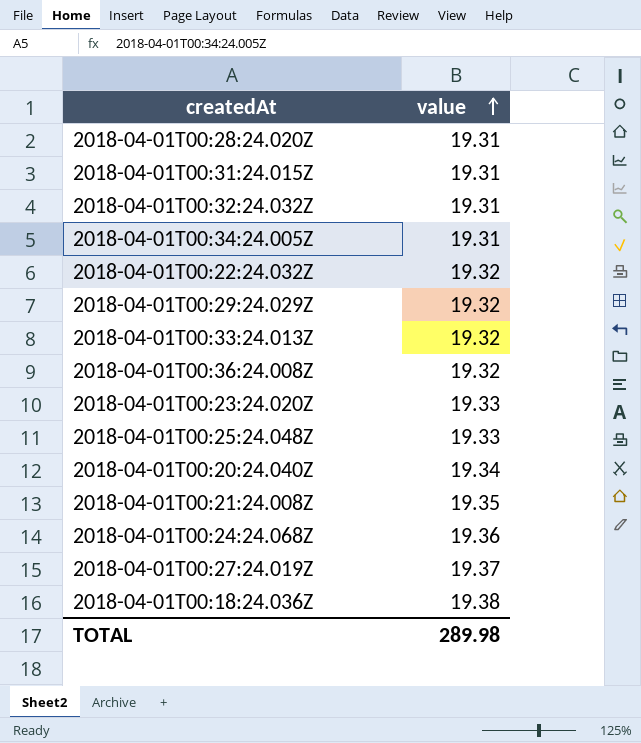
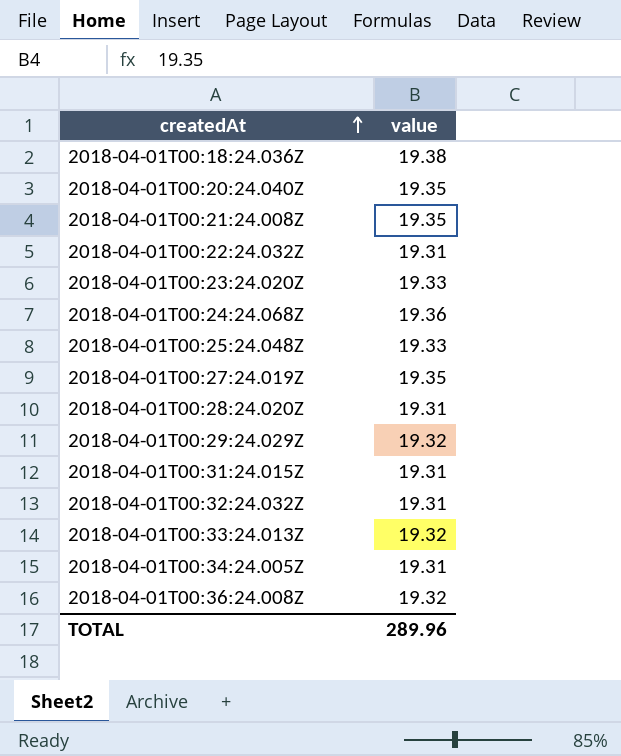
row order: value ascending -> createdAt ascending
2018-04-01T00:20:24.040Z | value: 19.34 -> 19.35
2018-04-01T00:22:24.032Z | value: 19.32 -> 19.31
2018-04-01T00:27:24.019Z | value: 19.37 -> 19.35
TOTAL | value: 289.98 -> 289.96

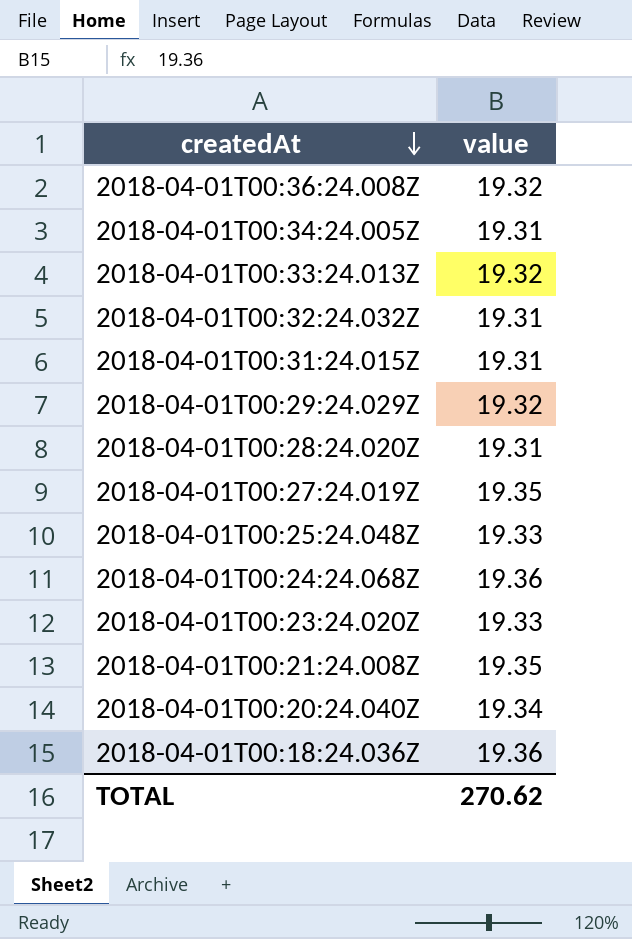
row order: createdAt ascending -> createdAt descending
row 2018-04-01T00:22:24.032Z: 19.31 -> none
2018-04-01T00:20:24.040Z | value: 19.35 -> 19.34
2018-04-01T00:18:24.036Z | value: 19.38 -> 19.36
TOTAL | value: 289.96 -> 270.62

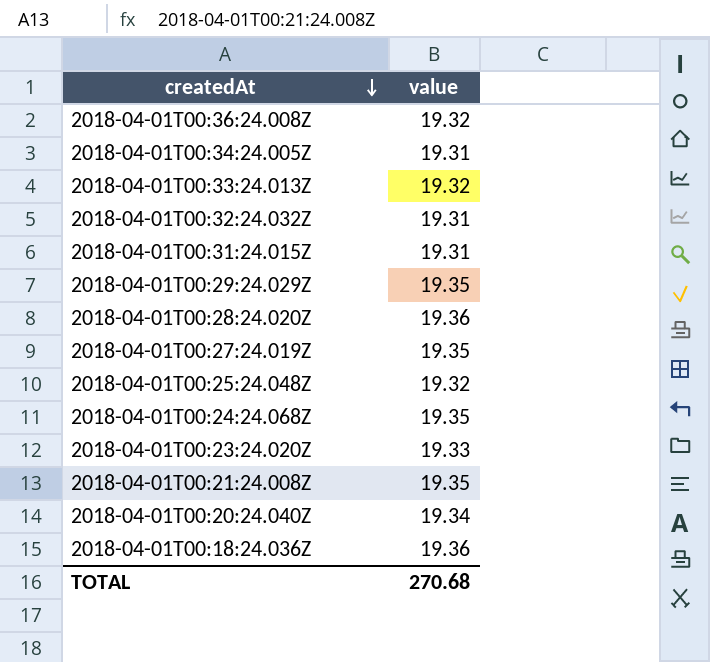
2018-04-01T00:29:24.029Z | value: 19.32 -> 19.35
2018-04-01T00:28:24.020Z | value: 19.31 -> 19.36
2018-04-01T00:25:24.048Z | value: 19.33 -> 19.32
2018-04-01T00:24:24.068Z | value: 19.36 -> 19.35
TOTAL | value: 270.62 -> 270.68

